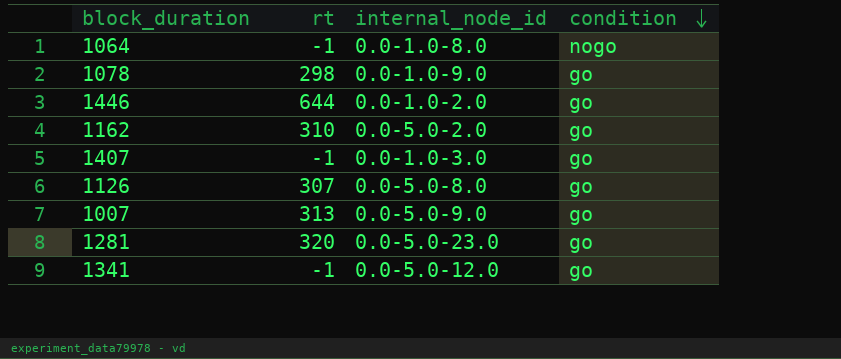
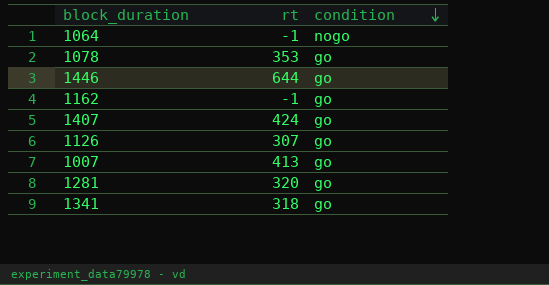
column internal_node_id | position: 3 -> none
1078 | rt: 298 -> 353
1162 | rt: 310 -> -1
1407 | rt: -1 -> 424
1007 | rt: 313 -> 413
1341 | rt: -1 -> 318

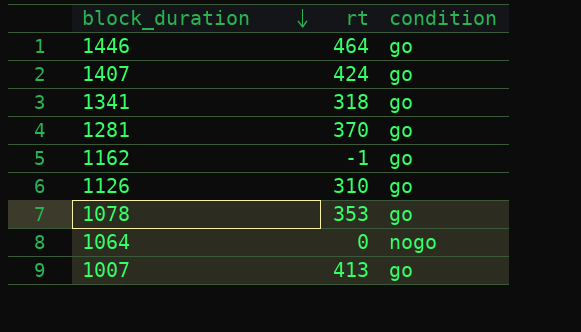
row order: condition descending -> block_duration descending
1446 | rt: 644 -> 464
1281 | rt: 320 -> 370
1126 | rt: 307 -> 310
1064 | rt: -1 -> 0

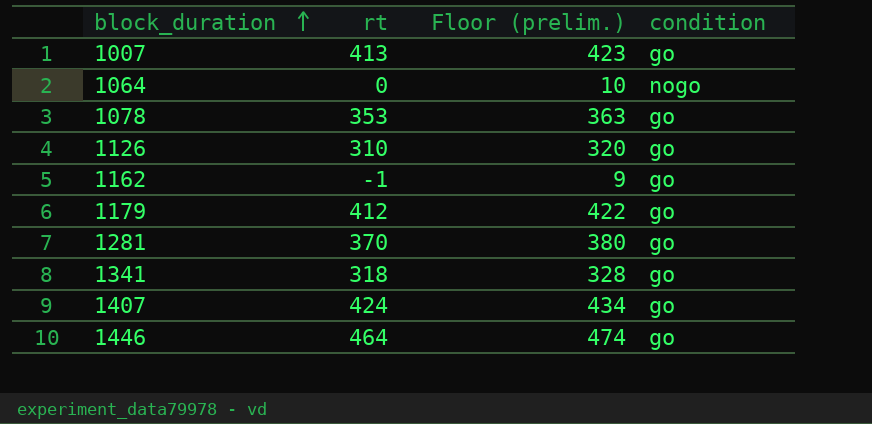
row order: block_duration descending -> block_duration ascending
column Floor (prelim.) | formula: none -> [rt] + 10
row 1179: none -> 412 | 422 | go

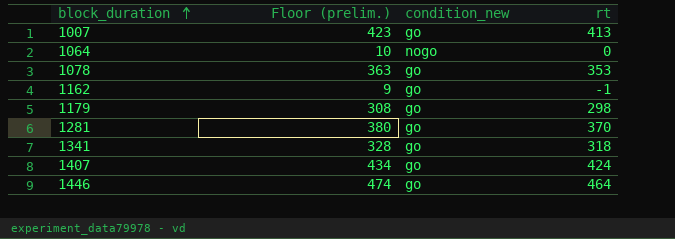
column name: condition -> condition_new
column rt | position: 2 -> 4
row 1126: 310 | 320 | go -> none
1179 | Floor (prelim.): 422 -> 308
1179 | rt: 412 -> 298

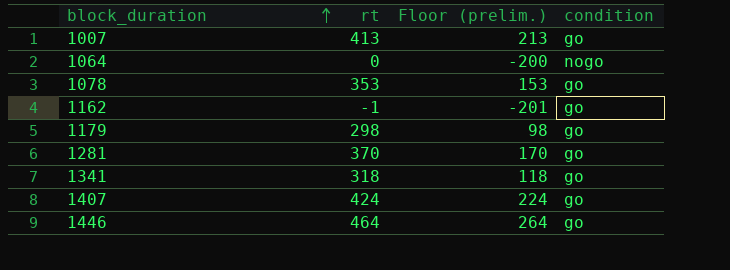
column rt | position: 4 -> 2
column Floor (prelim.) | formula: [rt] + 10 -> [rt] - 200
column name: condition_new -> condition

